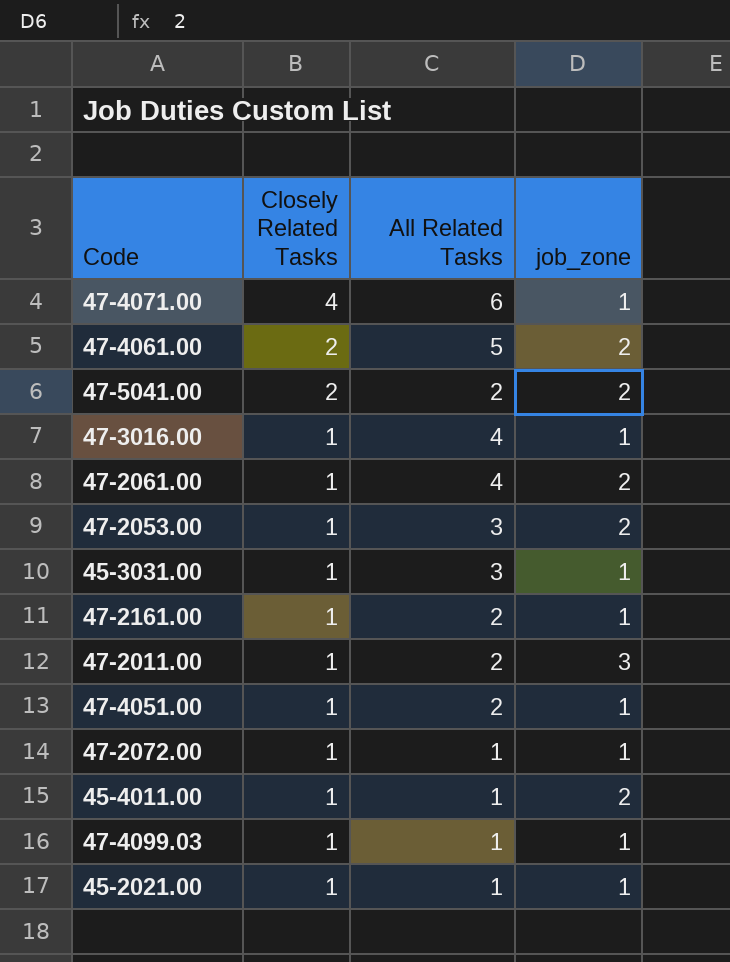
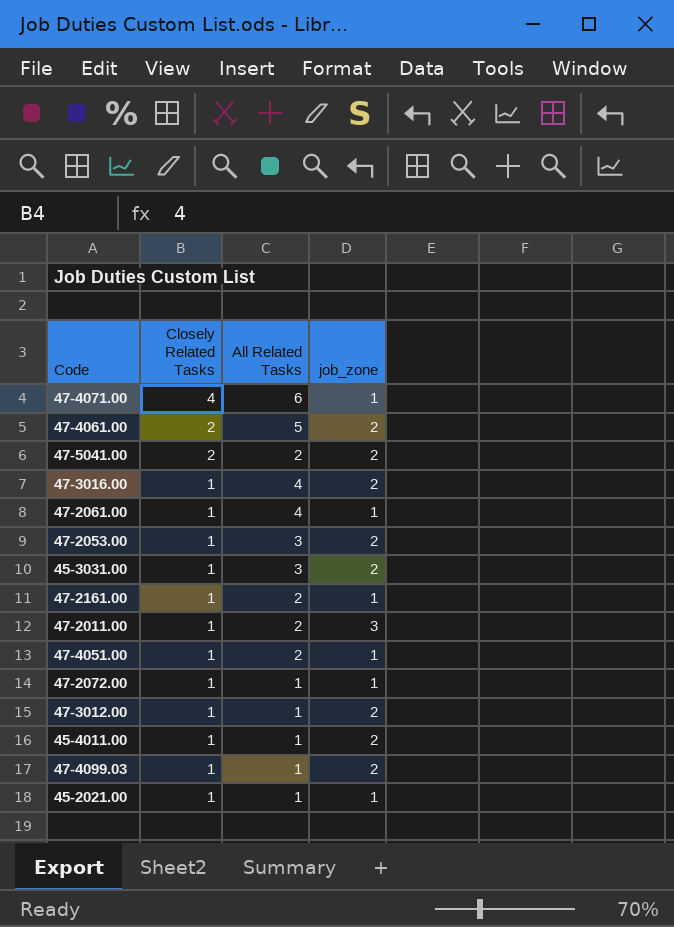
47-3016.00 | job_zone: 1 -> 2
47-2061.00 | job_zone: 2 -> 1
45-3031.00 | job_zone: 1 -> 2
row 47-3012.00: none -> 1 | 1 | 2
47-4099.03 | job_zone: 1 -> 2

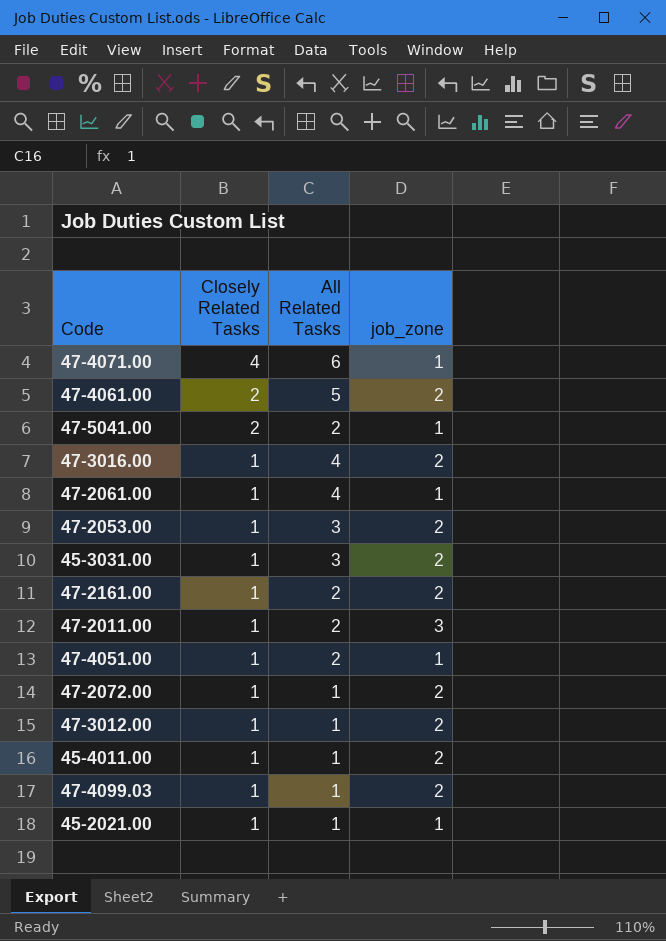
47-5041.00 | job_zone: 2 -> 1
47-2161.00 | job_zone: 1 -> 2
47-2072.00 | job_zone: 1 -> 2

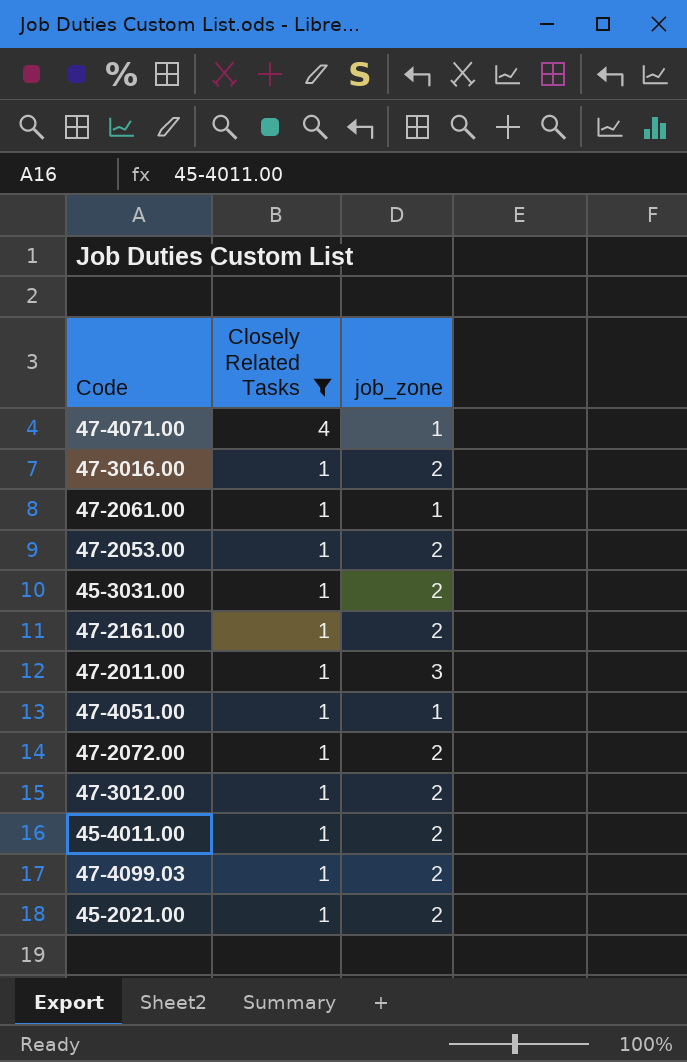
filter: none -> Closely Related Tasks != 2
column All Related Tasks | position: 3 -> none
45-2021.00 | job_zone: 1 -> 2

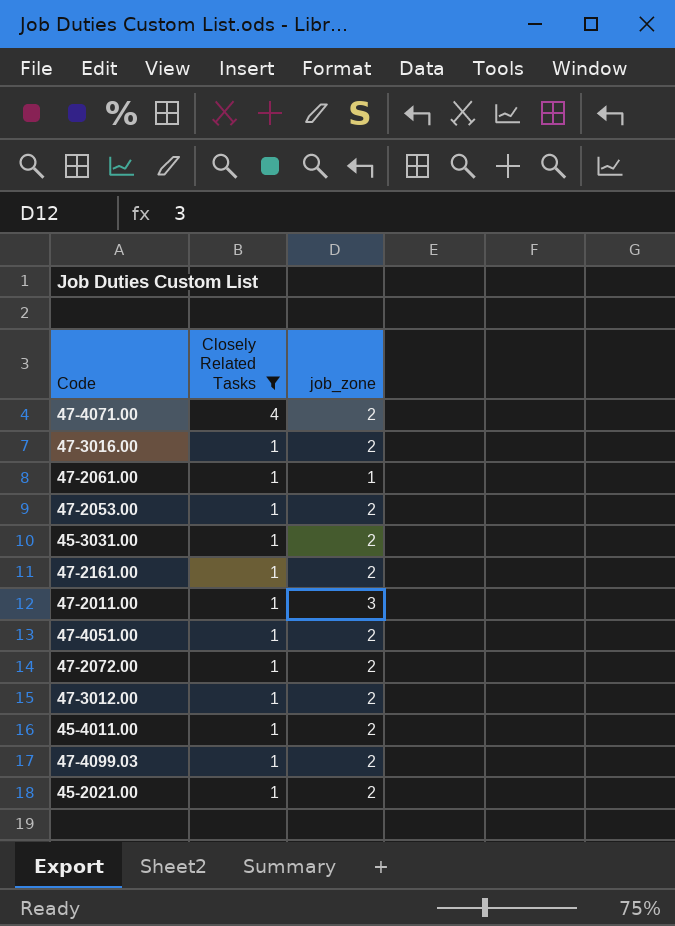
47-4071.00 | job_zone: 1 -> 2
47-4051.00 | job_zone: 1 -> 2

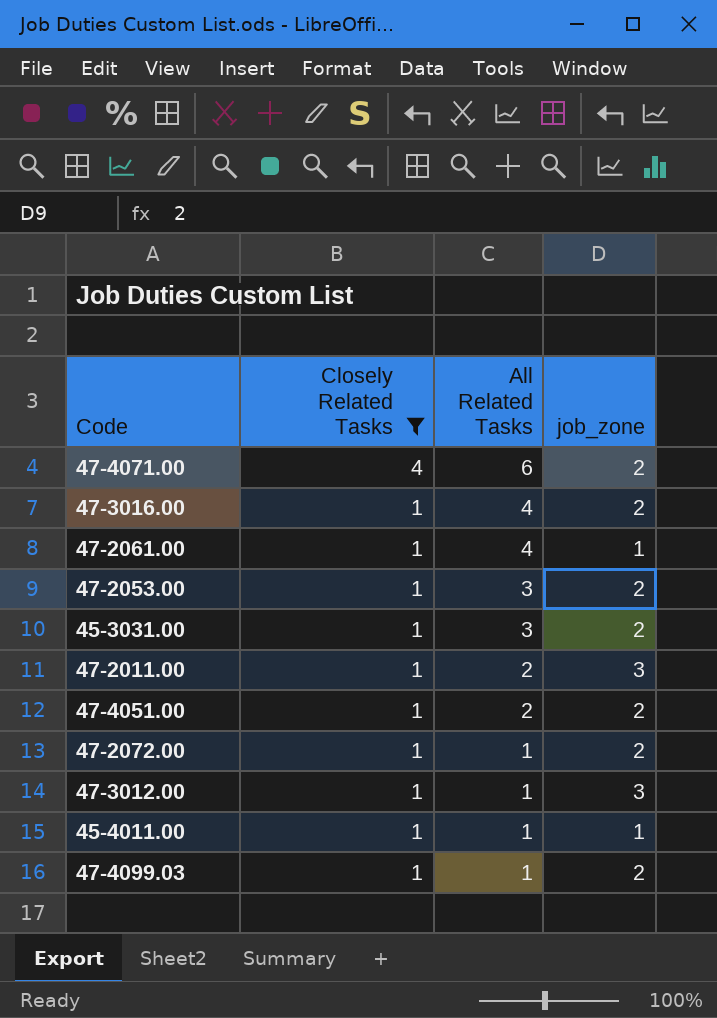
column All Related Tasks | position: none -> 3
row 47-2161.00: 1 | 2 -> none
row 45-2021.00: 1 | 2 -> none
47-3012.00 | job_zone: 2 -> 3
45-4011.00 | job_zone: 2 -> 1

